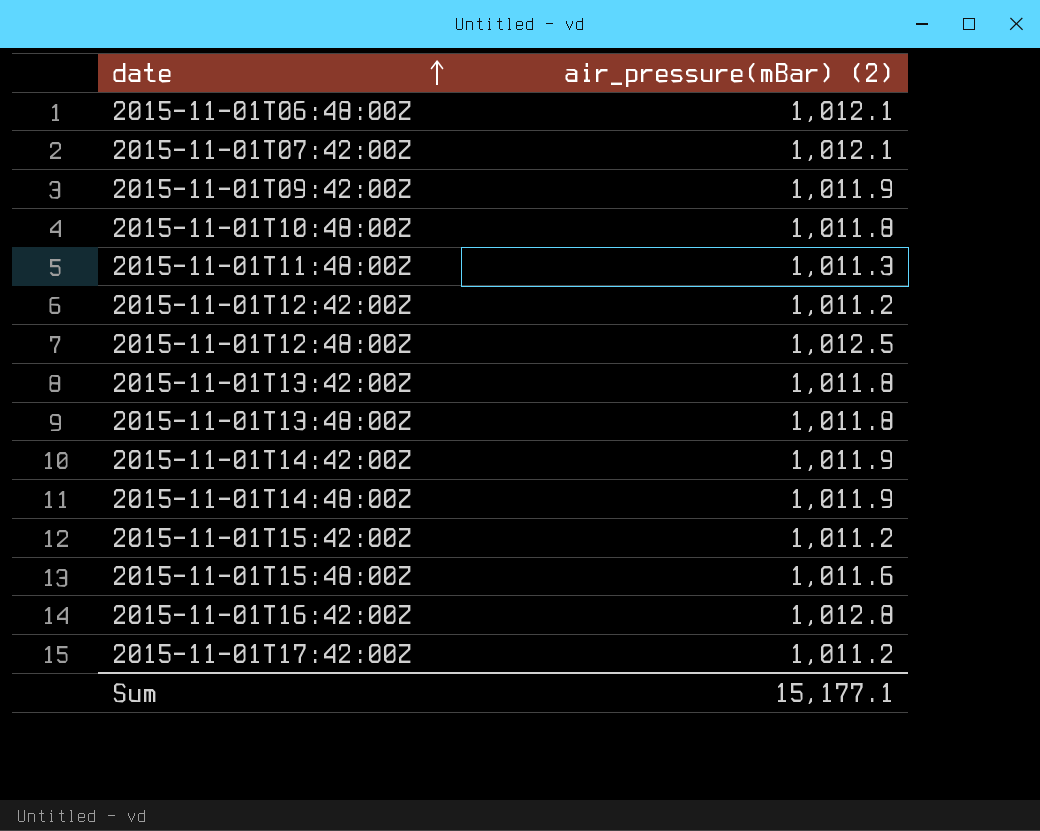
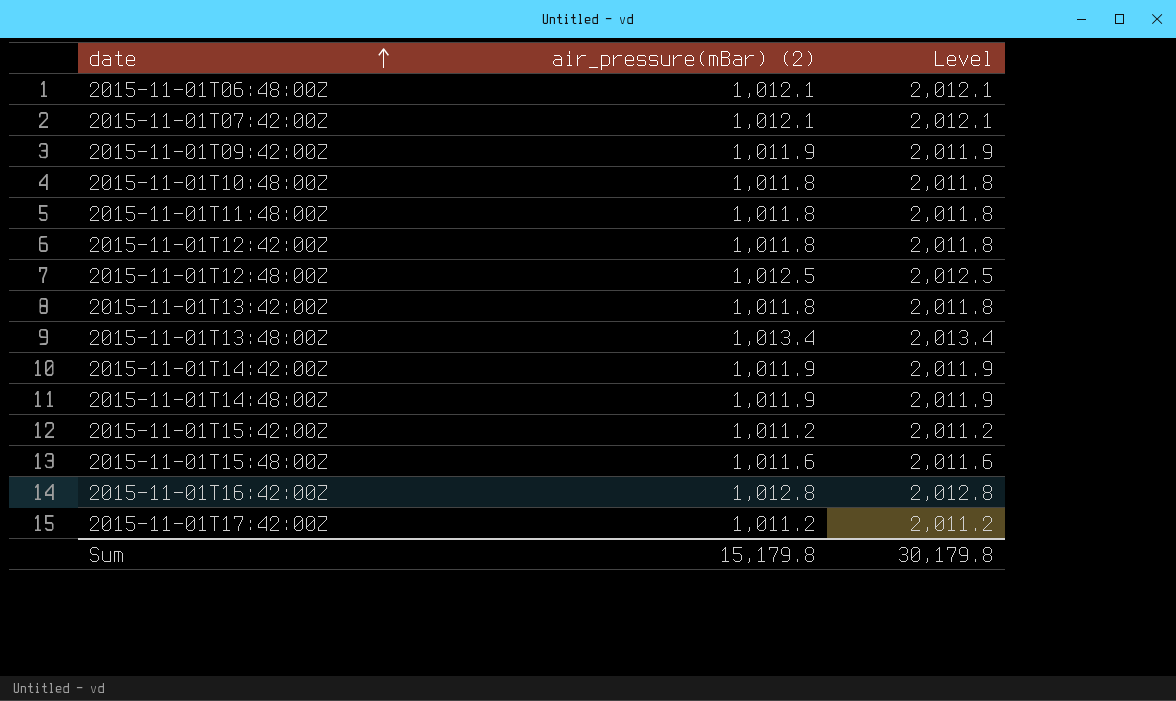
column Level | formula: none -> [air_pressure(mBar) (2)] + 1000
2015-11-01T11:48:00Z | air_pressure(mBar) (2): 1,011.3 -> 1,011.8
2015-11-01T12:42:00Z | air_pressure(mBar) (2): 1,011.2 -> 1,011.8
2015-11-01T13:48:00Z | air_pressure(mBar) (2): 1,011.8 -> 1,013.4
Sum | air_pressure(mBar) (2): 15,177.1 -> 15,179.8

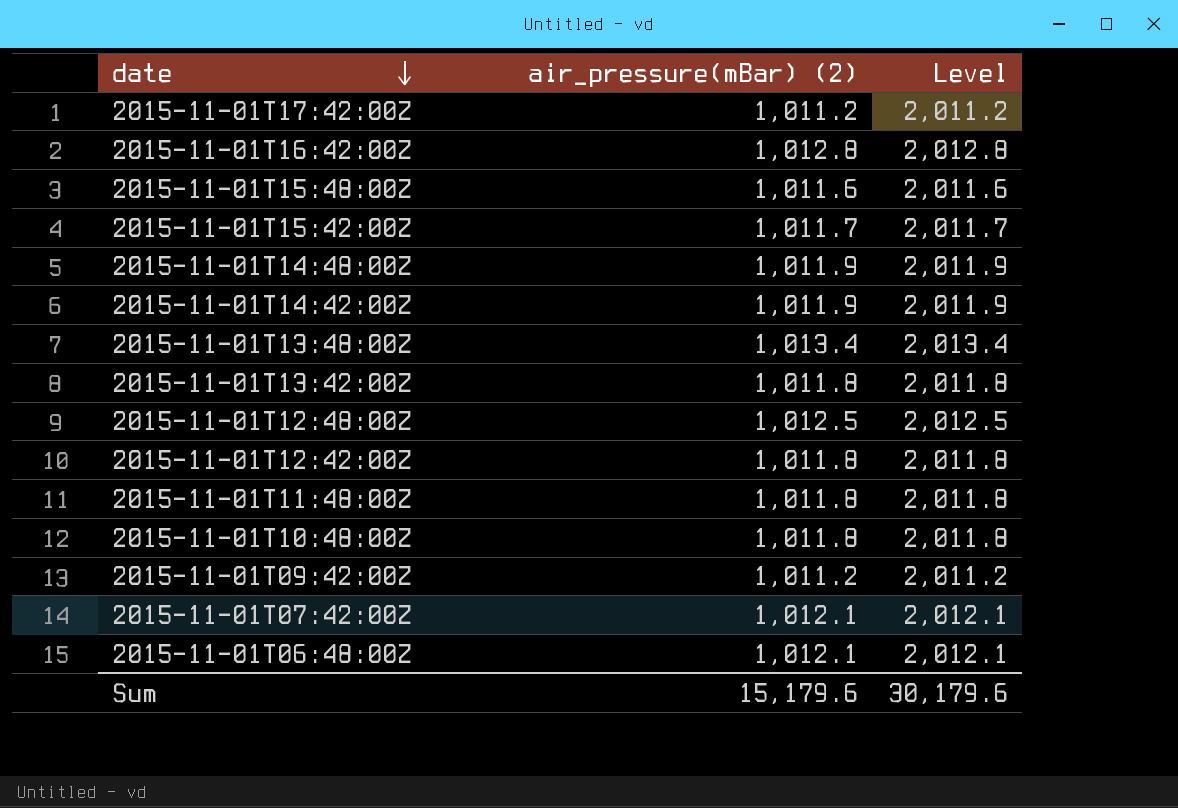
row order: date ascending -> date descending
2015-11-01T15:42:00Z | air_pressure(mBar) (2): 1,011.2 -> 1,011.7
2015-11-01T15:42:00Z | Level: 2,011.2 -> 2,011.7
2015-11-01T09:42:00Z | air_pressure(mBar) (2): 1,011.9 -> 1,011.2
2015-11-01T09:42:00Z | Level: 2,011.9 -> 2,011.2
Sum | air_pressure(mBar) (2): 15,179.8 -> 15,179.6
Sum | Level: 30,179.8 -> 30,179.6

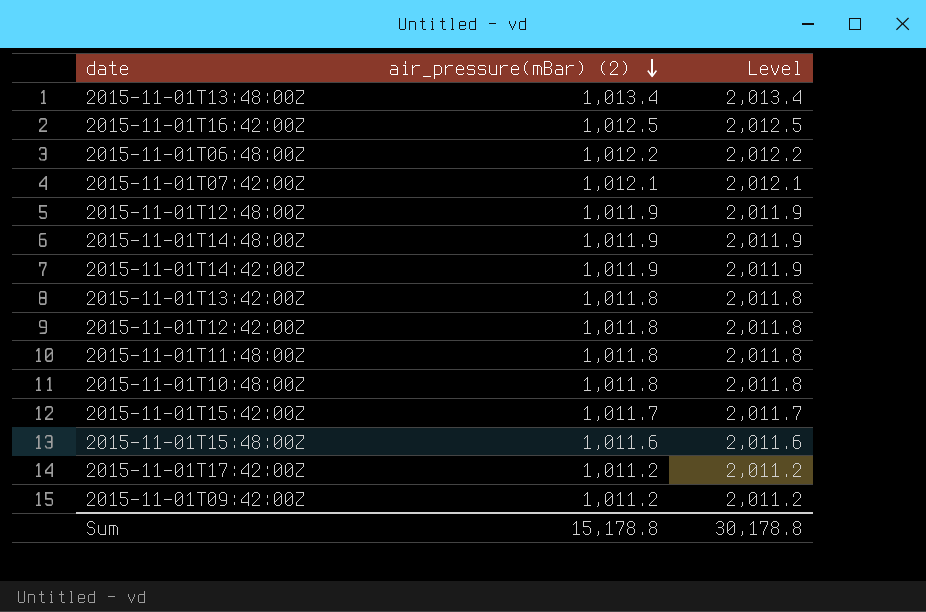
row order: date descending -> air_pressure(mBar) (2) descending
2015-11-01T16:42:00Z | air_pressure(mBar) (2): 1,012.8 -> 1,012.5
2015-11-01T16:42:00Z | Level: 2,012.8 -> 2,012.5
2015-11-01T06:48:00Z | air_pressure(mBar) (2): 1,012.1 -> 1,012.2
2015-11-01T06:48:00Z | Level: 2,012.1 -> 2,012.2
2015-11-01T12:48:00Z | air_pressure(mBar) (2): 1,012.5 -> 1,011.9
2015-11-01T12:48:00Z | Level: 2,012.5 -> 2,011.9
Sum | air_pressure(mBar) (2): 15,179.6 -> 15,178.8
Sum | Level: 30,179.6 -> 30,178.8

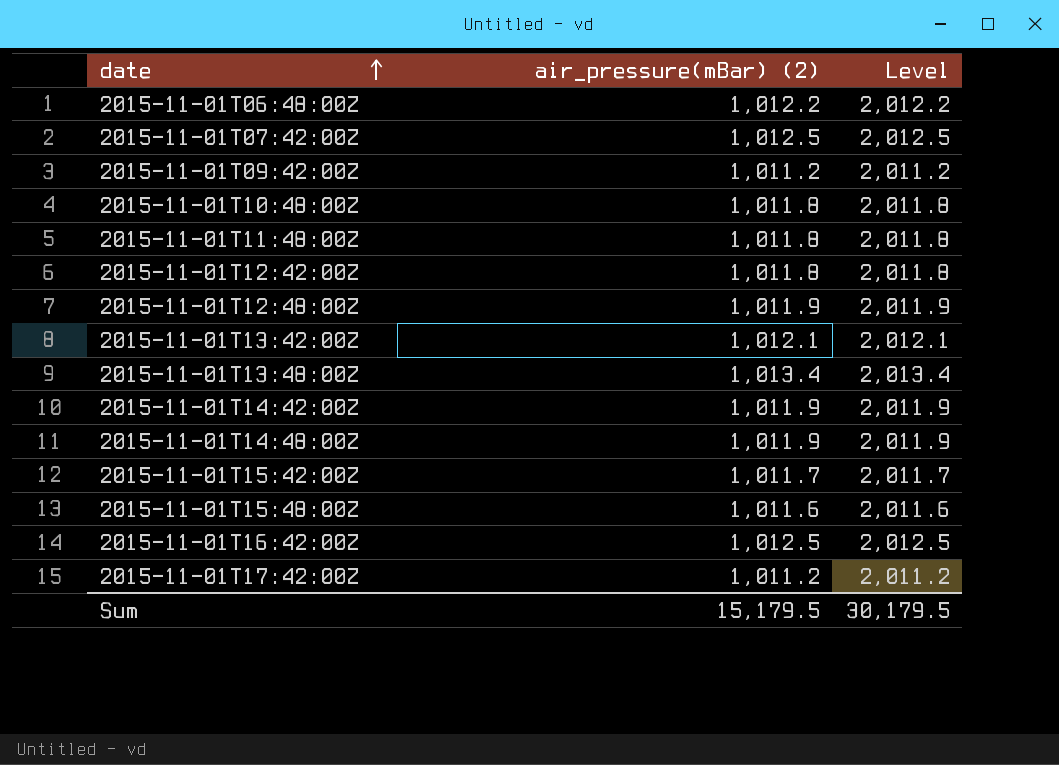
row order: air_pressure(mBar) (2) descending -> date ascending
2015-11-01T07:42:00Z | air_pressure(mBar) (2): 1,012.1 -> 1,012.5
2015-11-01T07:42:00Z | Level: 2,012.1 -> 2,012.5
2015-11-01T13:42:00Z | air_pressure(mBar) (2): 1,011.8 -> 1,012.1
2015-11-01T13:42:00Z | Level: 2,011.8 -> 2,012.1
Sum | air_pressure(mBar) (2): 15,178.8 -> 15,179.5
Sum | Level: 30,178.8 -> 30,179.5

